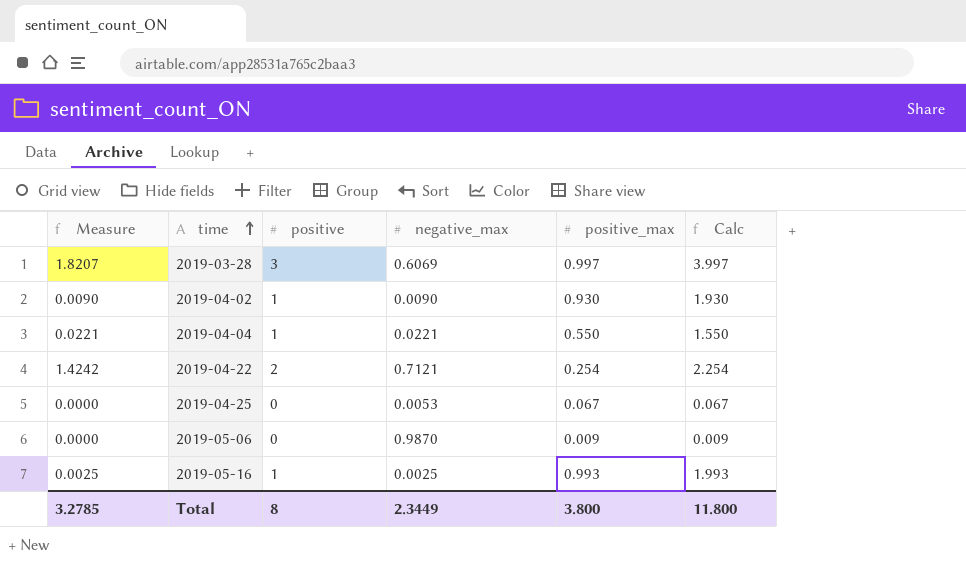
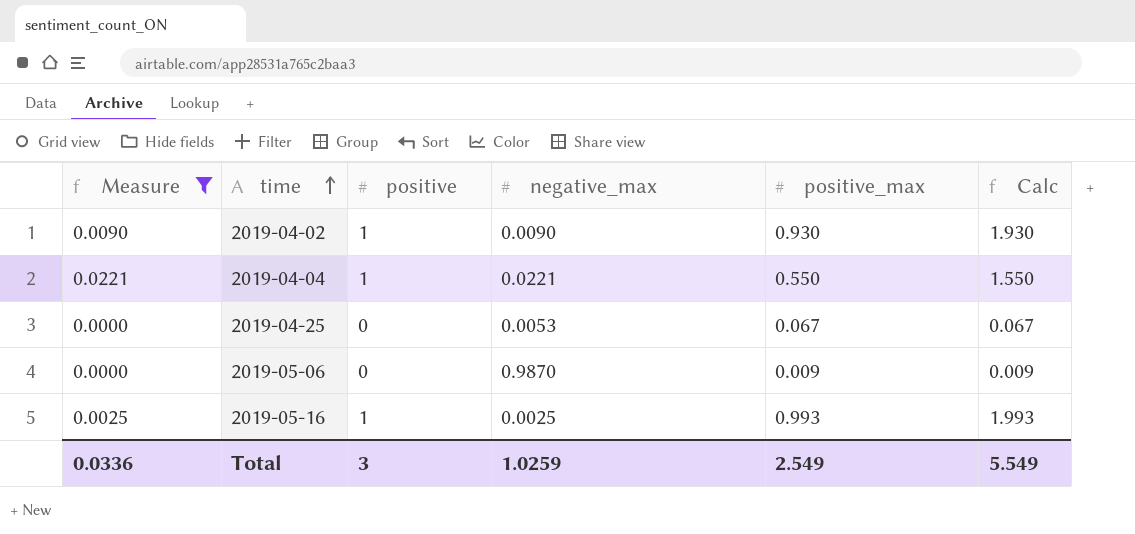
filter: none -> Measure <= 0.0221
Total | Measure: 3.2785 -> 0.0336
Total | positive: 8 -> 3
Total | negative_max: 2.3449 -> 1.0259
Total | positive_max: 3.800 -> 2.549
Total | Calc: 11.800 -> 5.549

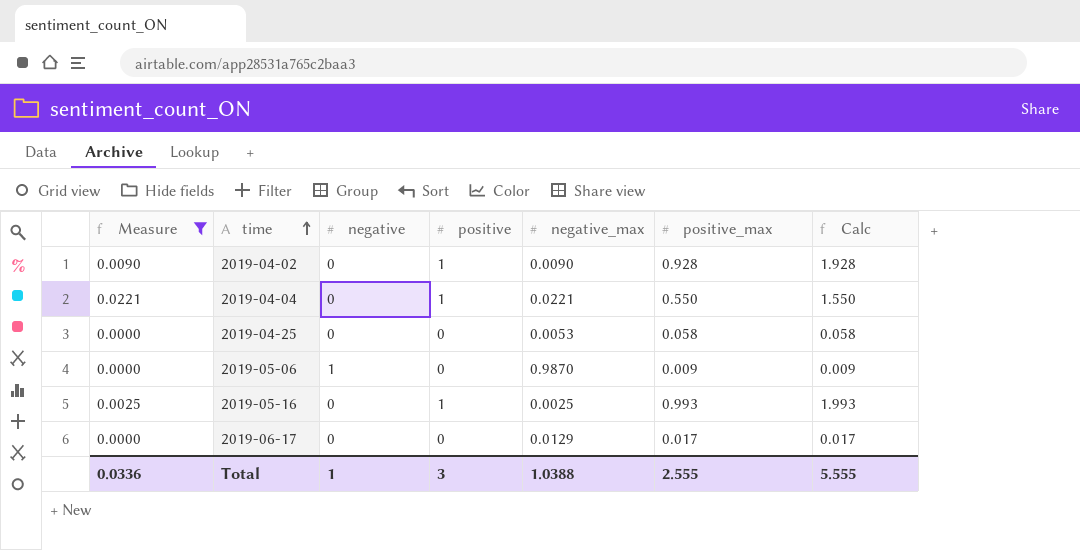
column negative | position: none -> 3
2019-04-02 | positive_max: 0.930 -> 0.928
2019-04-02 | Calc: 1.930 -> 1.928
2019-04-25 | positive_max: 0.067 -> 0.058
2019-04-25 | Calc: 0.067 -> 0.058
row 2019-06-17: none -> 0.0000 | 0 | 0 | 0.0129 | 0.017 | 0.017
Total | negative_max: 1.0259 -> 1.0388
Total | positive_max: 2.549 -> 2.555
Total | Calc: 5.549 -> 5.555

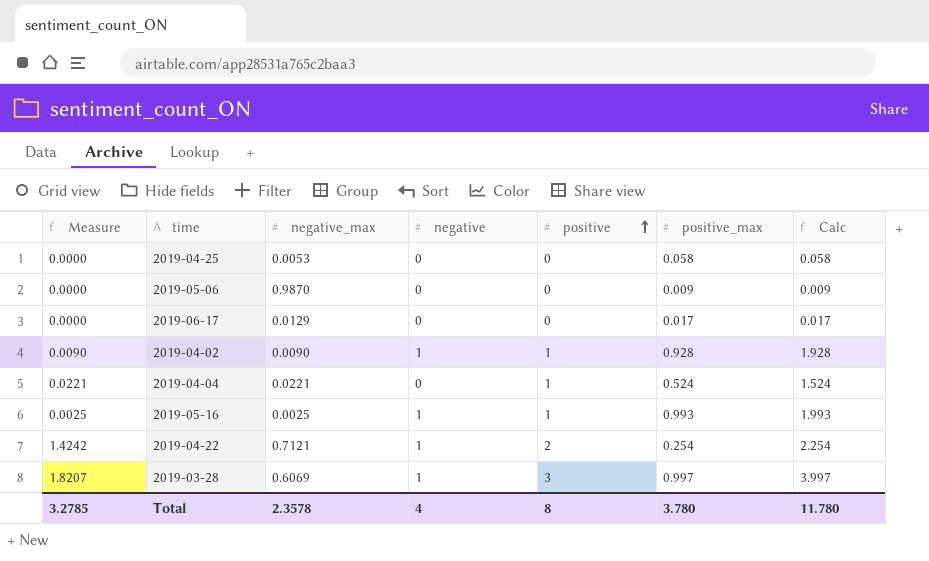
filter: Measure <= 0.0221 -> none
row order: time ascending -> positive ascending
column negative_max | position: 5 -> 3
2019-05-06 | negative: 1 -> 0
2019-04-02 | negative: 0 -> 1
2019-04-04 | positive_max: 0.550 -> 0.524
2019-04-04 | Calc: 1.550 -> 1.524
2019-05-16 | negative: 0 -> 1
Total | Measure: 0.0336 -> 3.2785
Total | negative_max: 1.0388 -> 2.3578
Total | negative: 1 -> 4
Total | positive: 3 -> 8
Total | positive_max: 2.555 -> 3.780
Total | Calc: 5.555 -> 11.780

